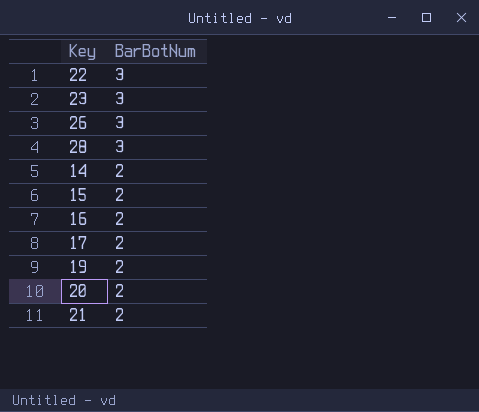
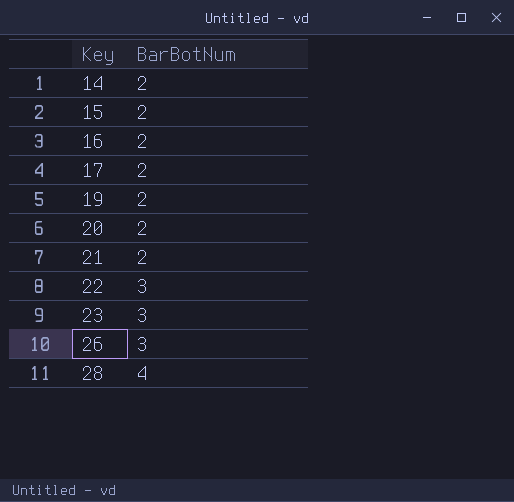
row order: BarBotNum descending -> Key ascending
28 | BarBotNum: 3 -> 4

